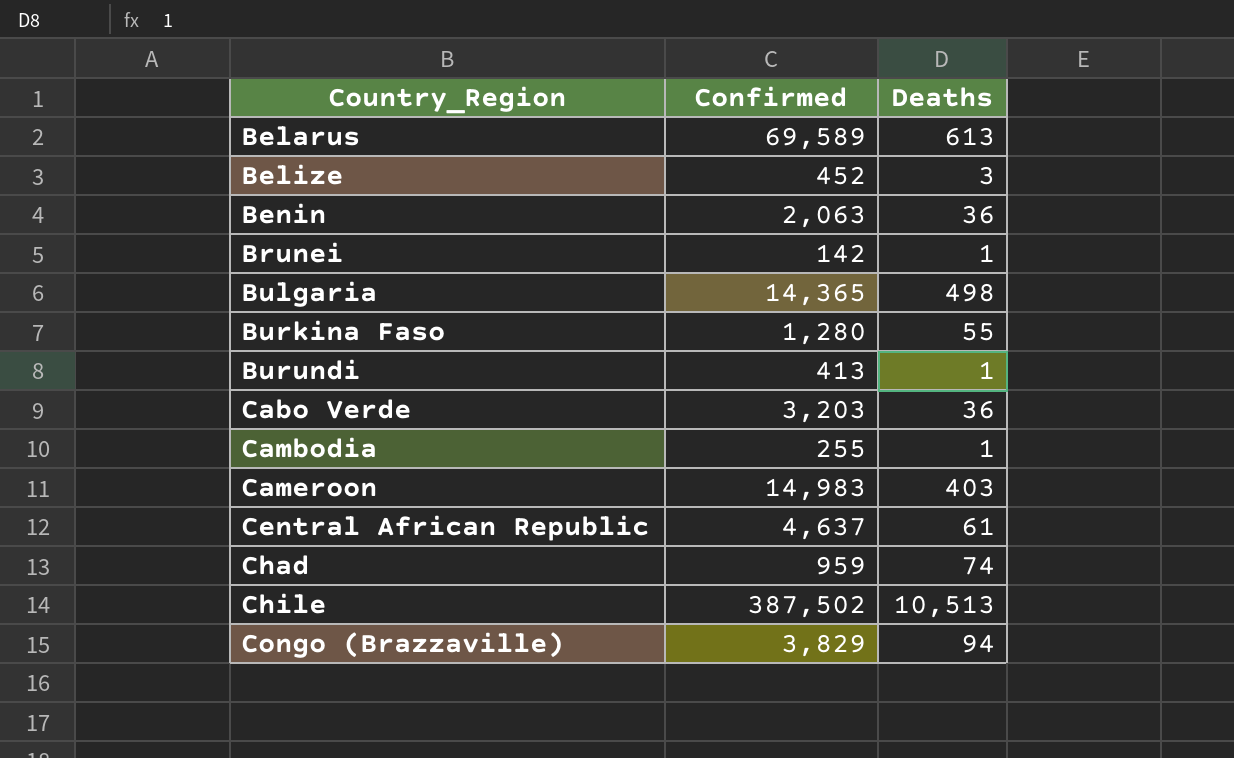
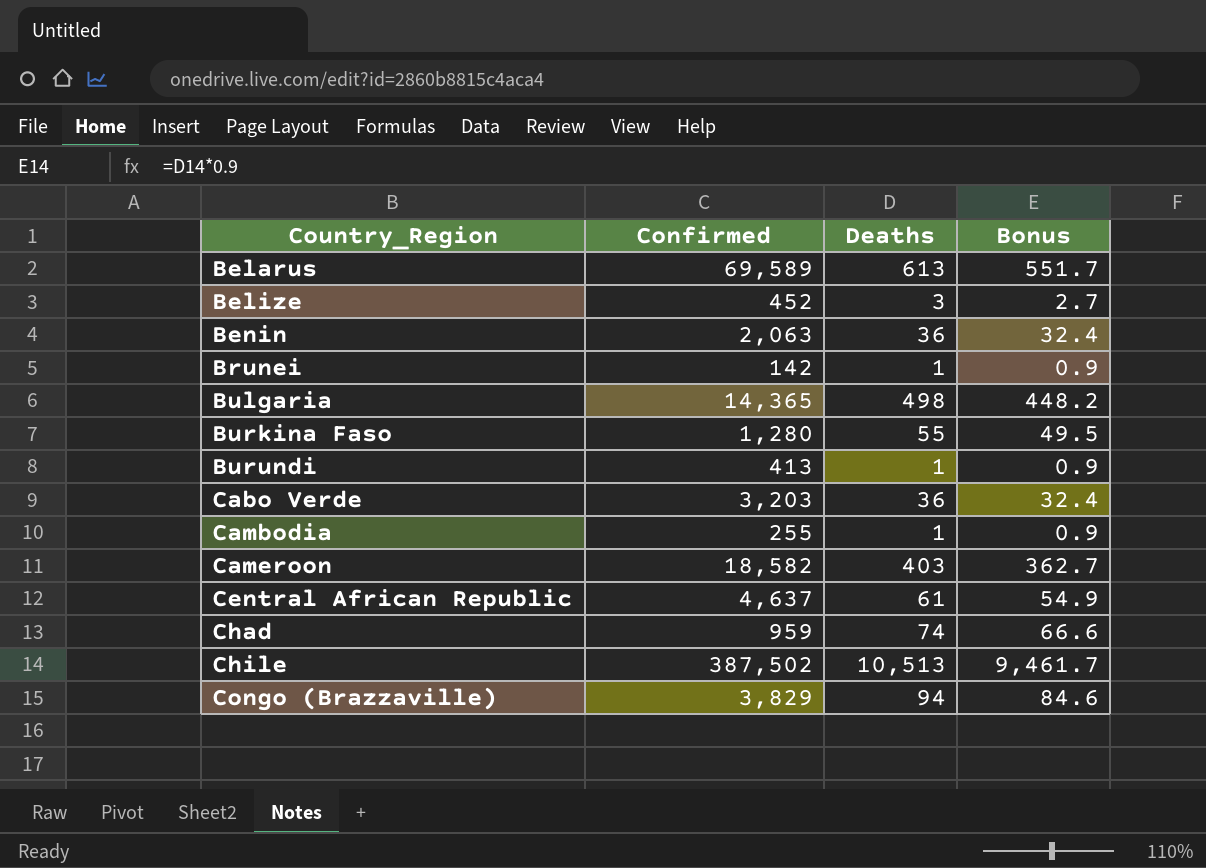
column Bonus | formula: none -> [Deaths] * 0.9
Cameroon | Confirmed: 14,983 -> 18,582

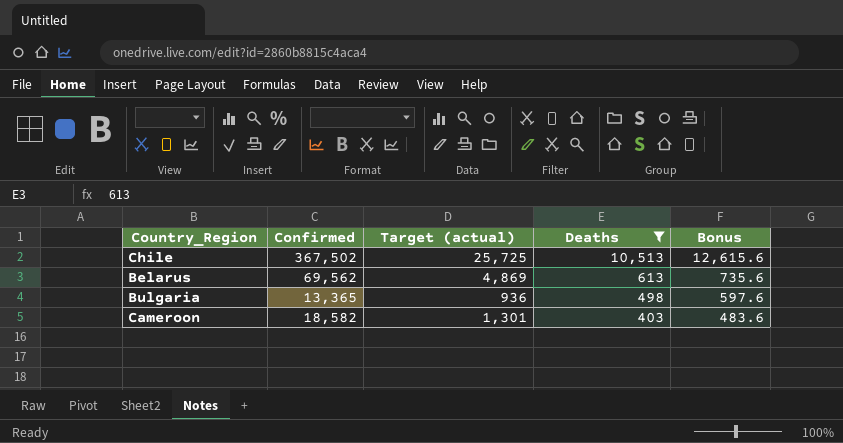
filter: none -> Deaths >= 403
row order: Country_Region ascending -> Deaths descending
column Target (actual) | formula: none -> [Confirmed] * 0.07
column Bonus | formula: [Deaths] * 0.9 -> [Deaths] * 1.2
Chile | Confirmed: 387,502 -> 367,502
Belarus | Confirmed: 69,589 -> 69,562
Bulgaria | Confirmed: 14,365 -> 13,365

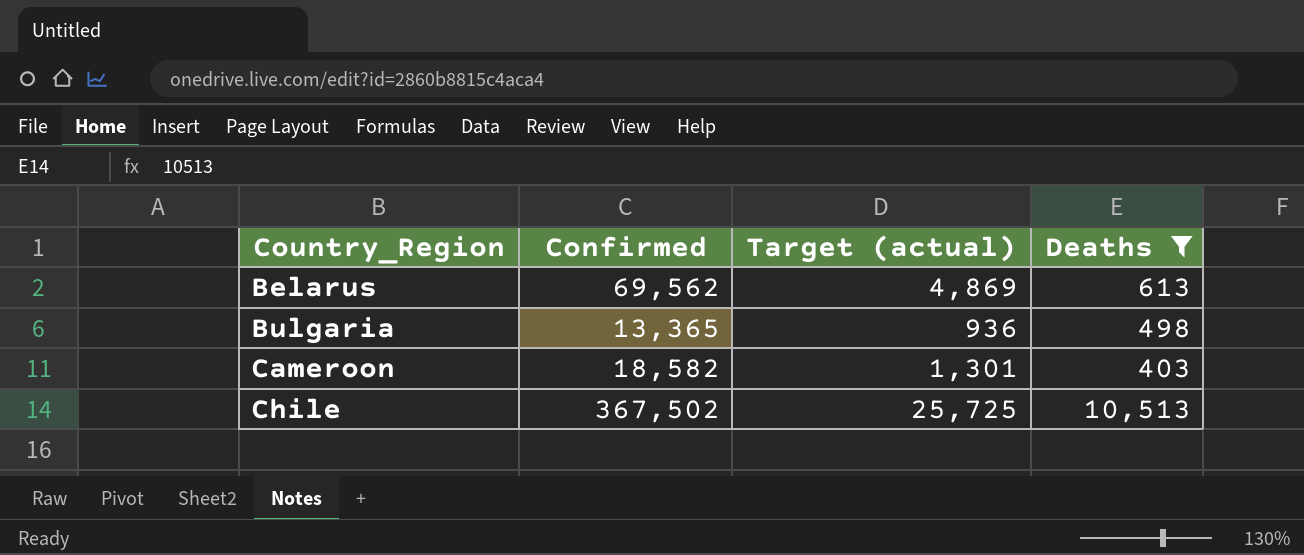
row order: Deaths descending -> Country_Region ascending
column Bonus | formula: [Deaths] * 1.2 -> none

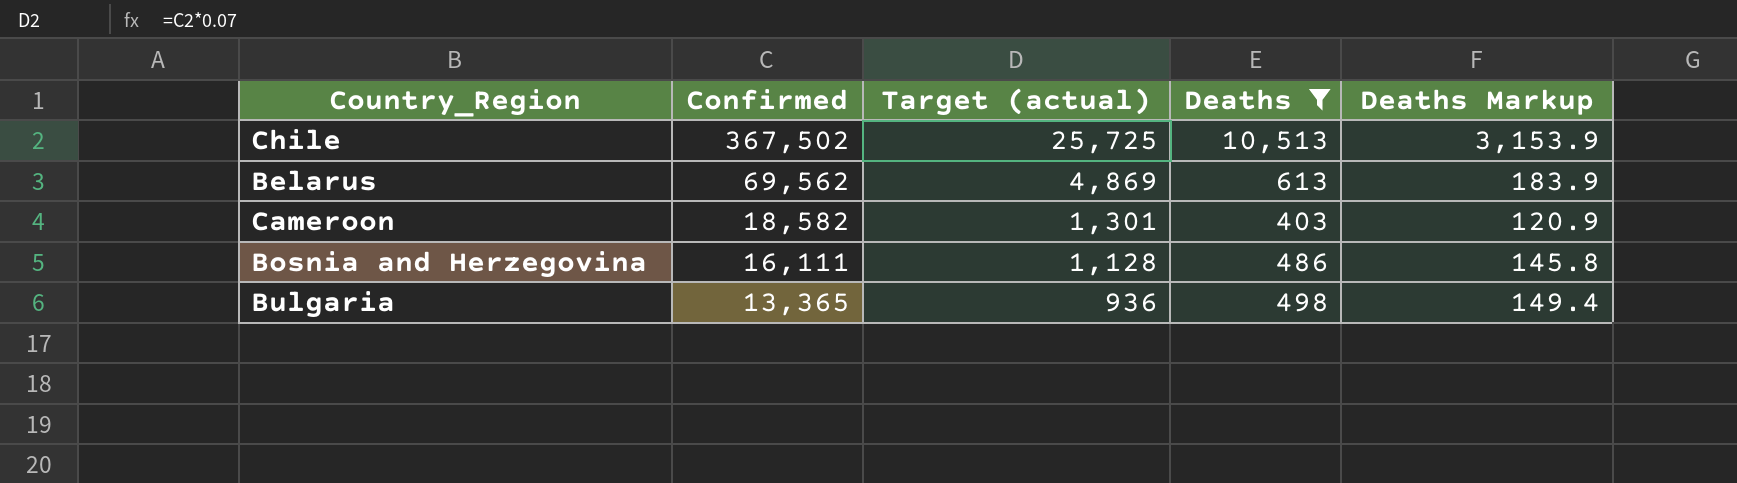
row order: Country_Region ascending -> Confirmed descending
column Deaths Markup | formula: none -> [Deaths] * 0.3
row Bosnia and Herzegovina: none -> 16,111 | 1,128 | 486 | 145.8

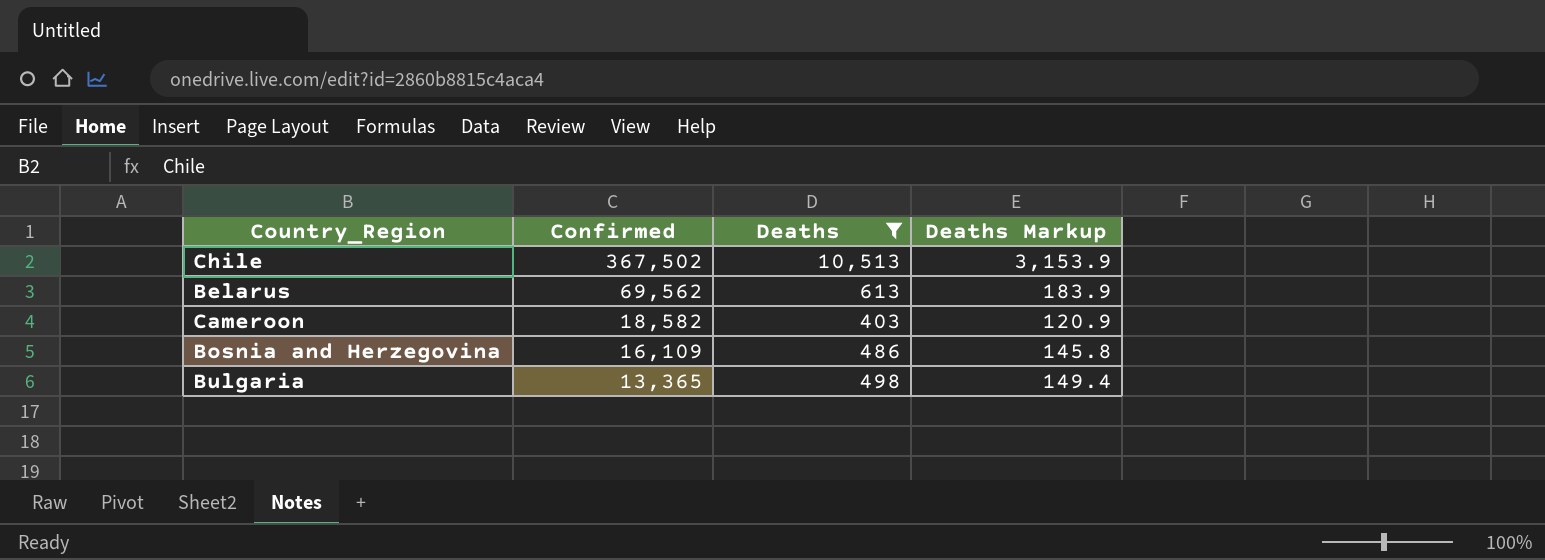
column Target (actual) | formula: [Confirmed] * 0.07 -> none
Bosnia and Herzegovina | Confirmed: 16,111 -> 16,109

